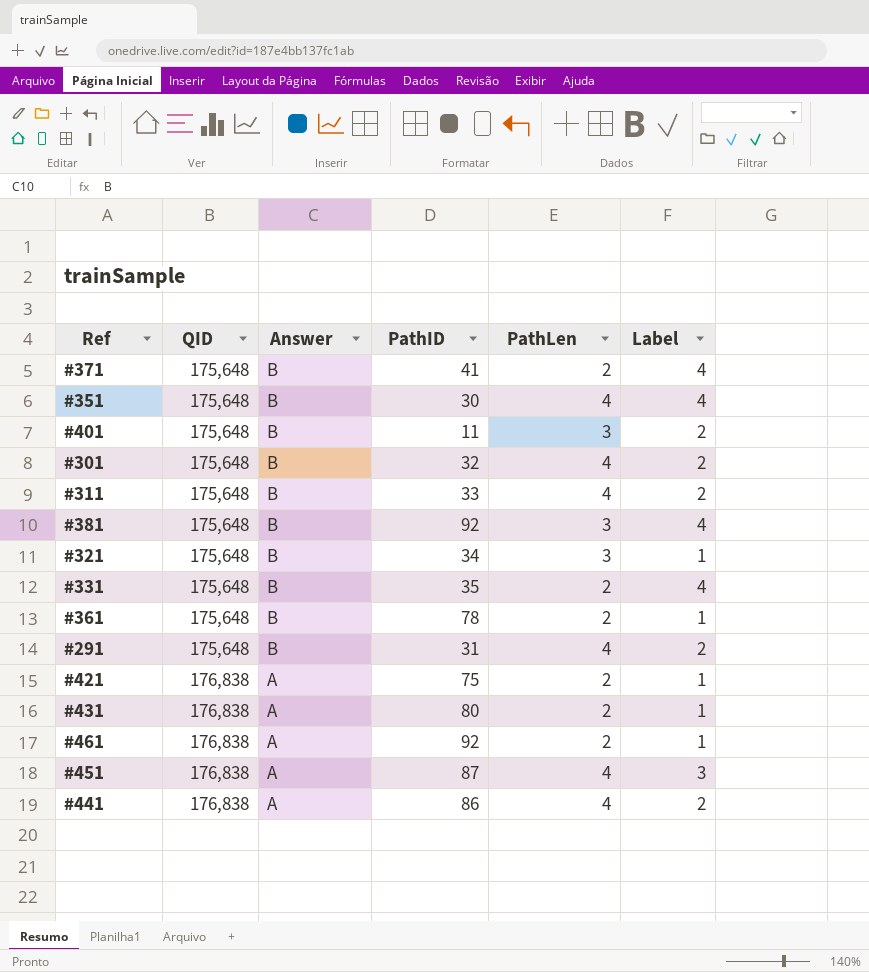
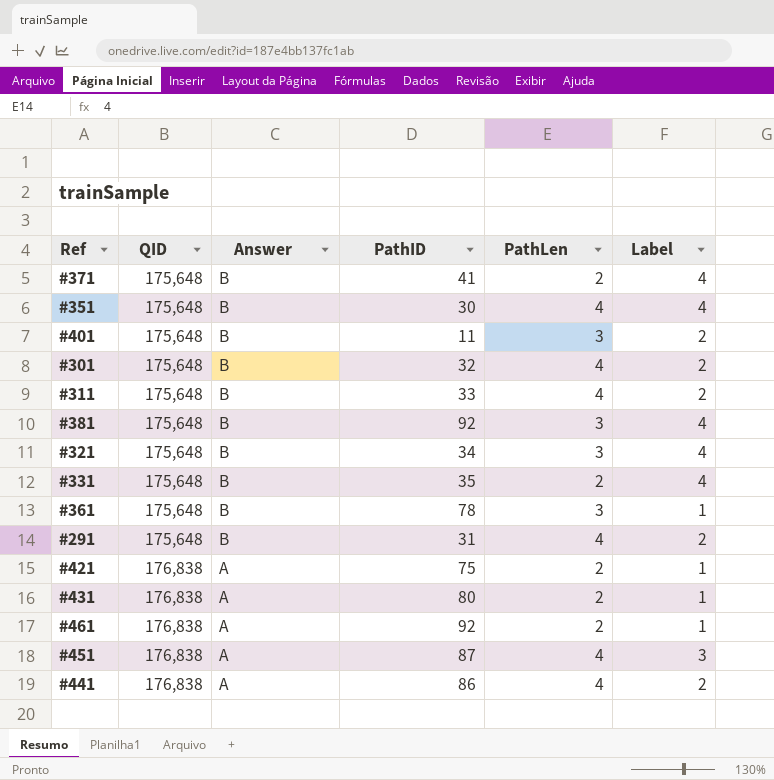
#321 | Label: 1 -> 4
#361 | PathLen: 2 -> 3

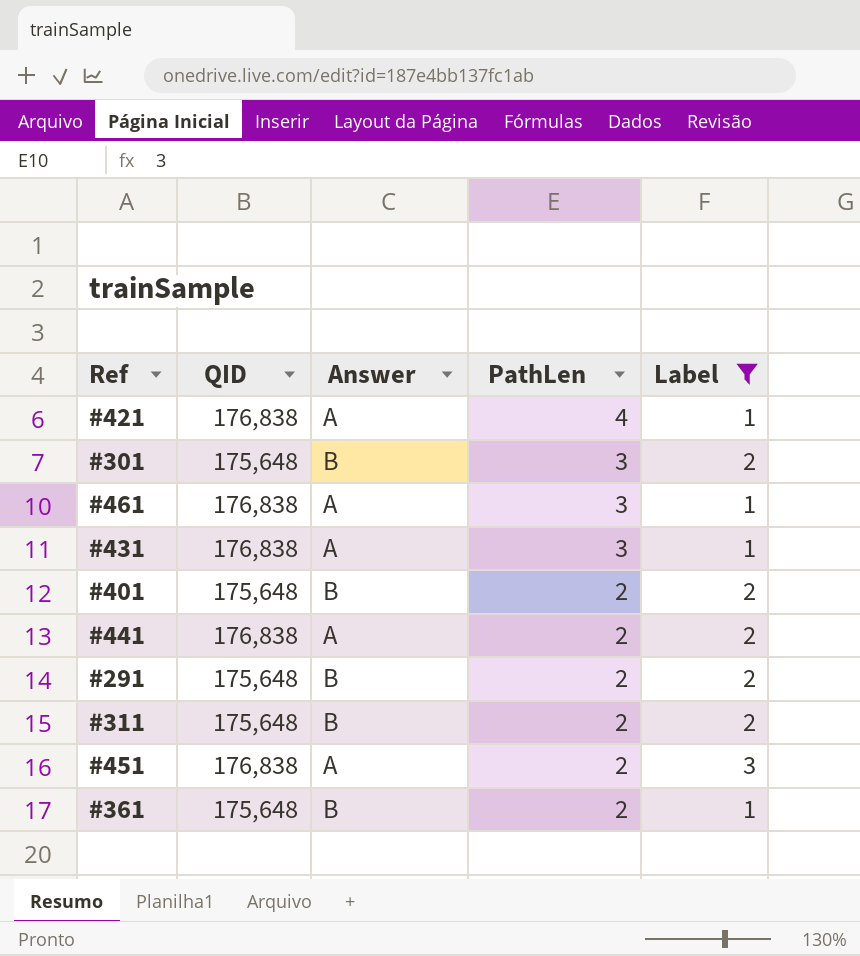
filter: none -> Label != 4
row order: QID ascending -> PathLen descending
column PathID | position: 4 -> none
#421 | PathLen: 2 -> 4
#301 | PathLen: 4 -> 3
#461 | PathLen: 2 -> 3
#431 | PathLen: 2 -> 3
#401 | PathLen: 3 -> 2
#441 | PathLen: 4 -> 2
#291 | PathLen: 4 -> 2
#311 | PathLen: 4 -> 2
#451 | PathLen: 4 -> 2
#361 | PathLen: 3 -> 2

